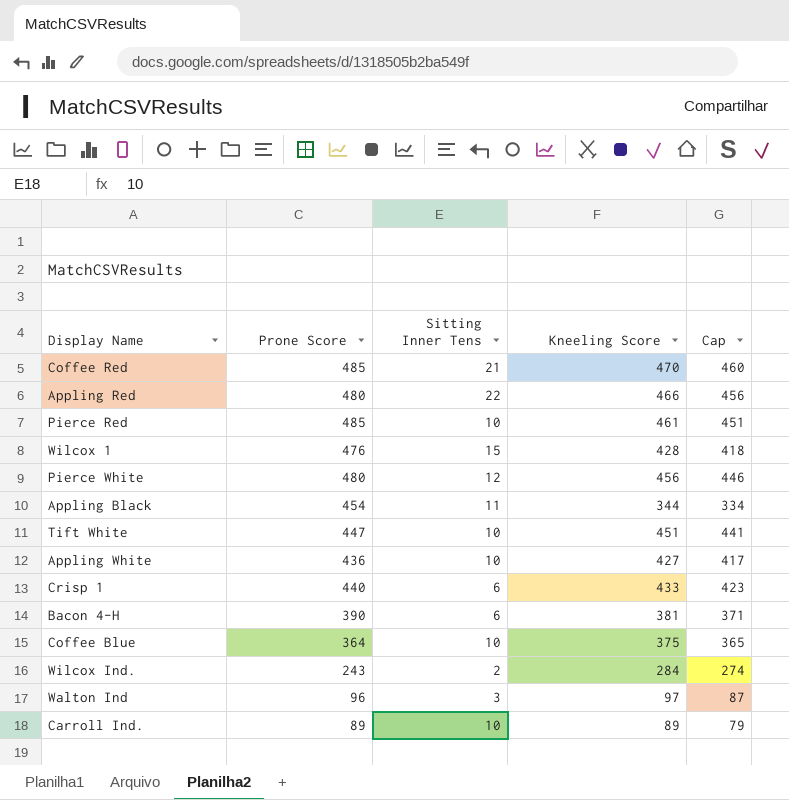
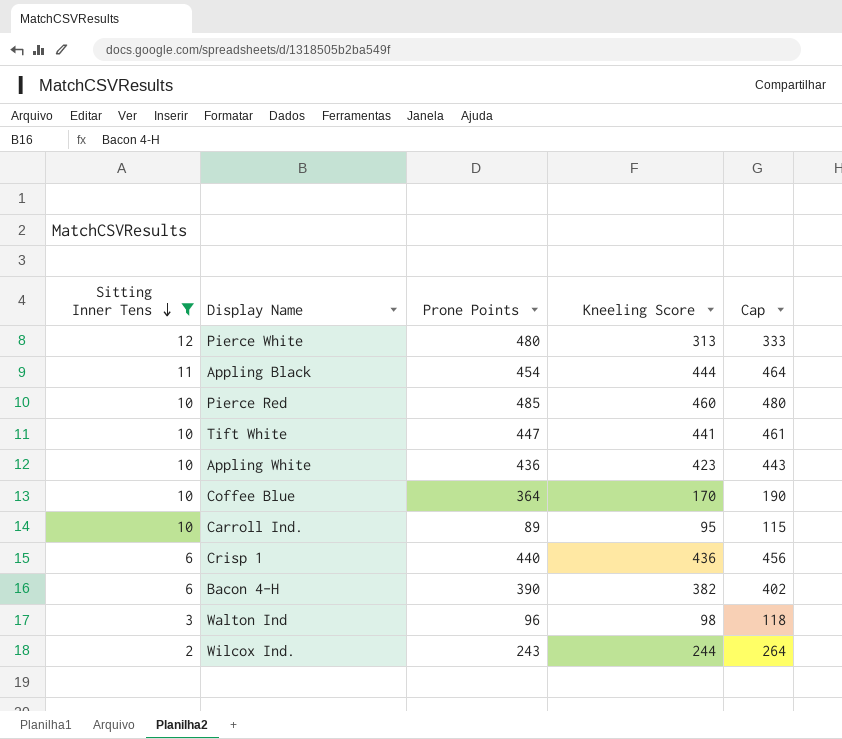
filter: none -> Sitting Inner Tens <= 12
row order: none -> Sitting Inner Tens descending
column Sitting Inner Tens | position: 3 -> 1
column name: Prone Score -> Prone Points
column Cap | formula: [Kneeling Score] - 10 -> [Kneeling Score] + 20
Pierce White | Kneeling Score: 456 -> 313
Appling Black | Kneeling Score: 344 -> 444
Pierce Red | Kneeling Score: 461 -> 460
Tift White | Kneeling Score: 451 -> 441
Appling White | Kneeling Score: 427 -> 423
Coffee Blue | Kneeling Score: 375 -> 170
Carroll Ind. | Kneeling Score: 89 -> 95
Crisp 1 | Kneeling Score: 433 -> 436
Bacon 4-H | Kneeling Score: 381 -> 382
Walton Ind | Kneeling Score: 97 -> 98
Wilcox Ind. | Kneeling Score: 284 -> 244

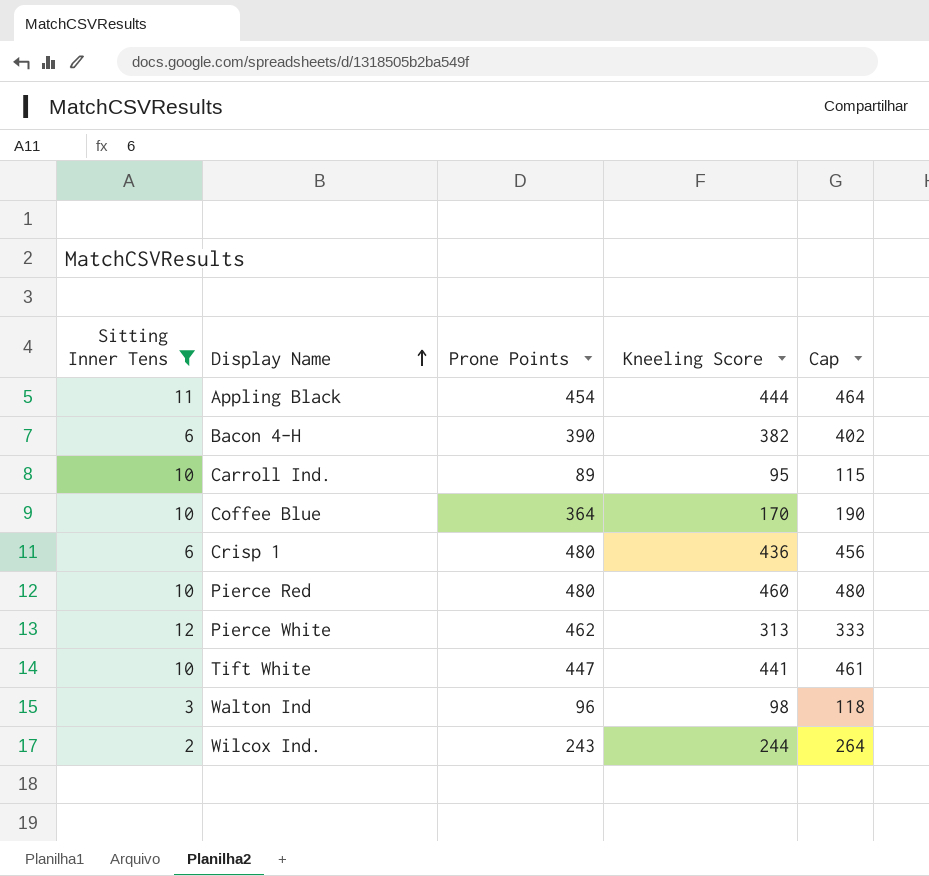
row order: Sitting Inner Tens descending -> Display Name ascending
row Appling White: 10 | 436 | 423 | 443 -> none
Crisp 1 | Prone Points: 440 -> 480
Pierce Red | Prone Points: 485 -> 480
Pierce White | Prone Points: 480 -> 462

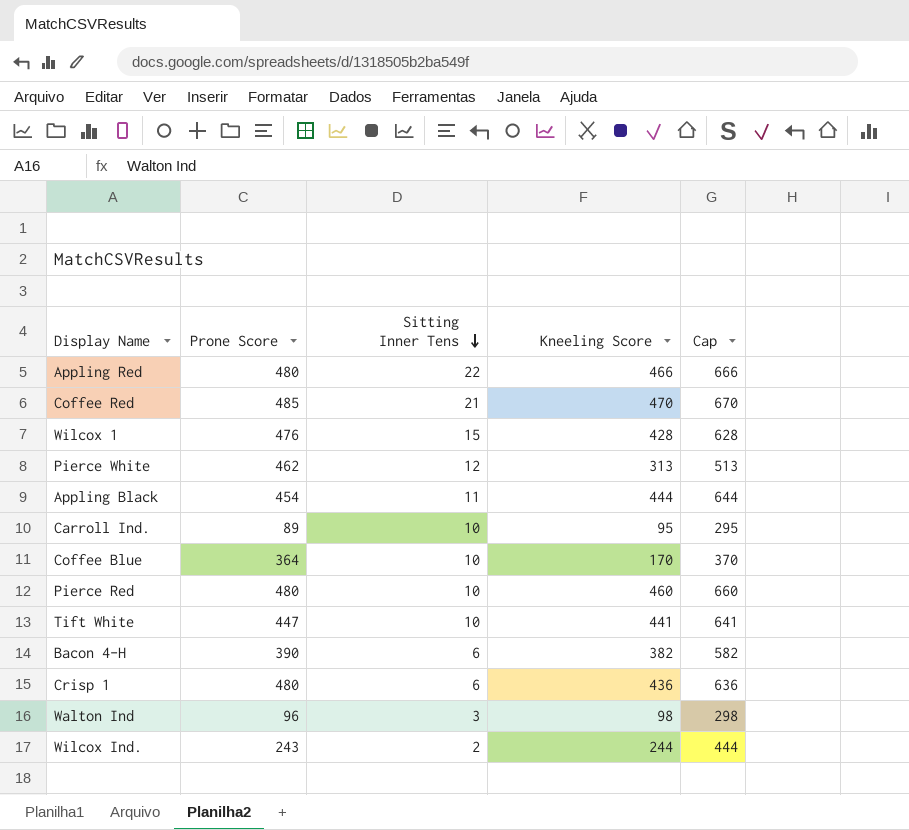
filter: Sitting Inner Tens <= 12 -> none
row order: Display Name ascending -> Sitting Inner Tens descending
column name: Prone Points -> Prone Score
column Sitting Inner Tens | position: 1 -> 3
column Cap | formula: [Kneeling Score] + 20 -> [Kneeling Score] + 200

